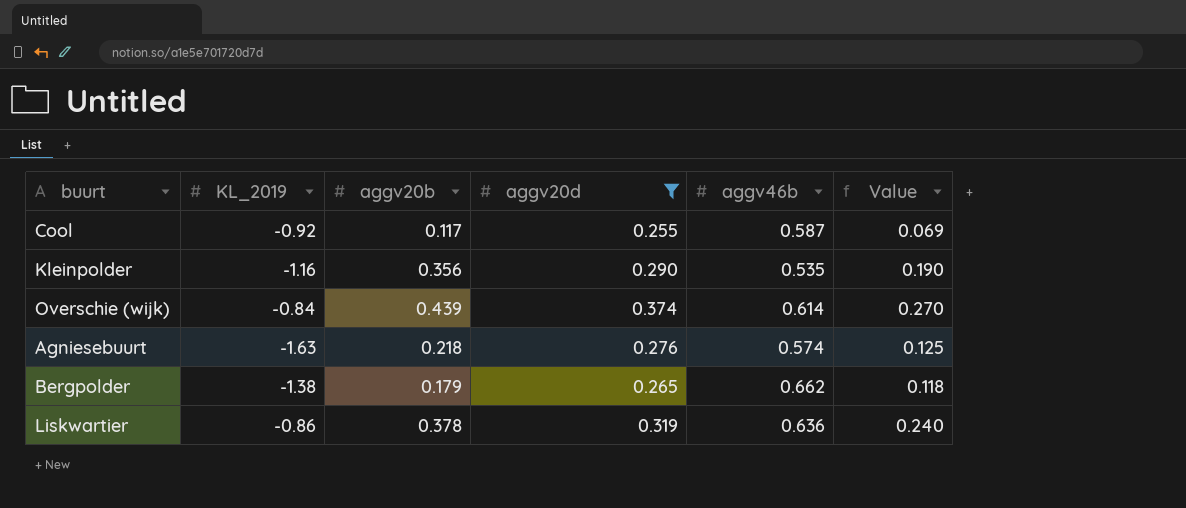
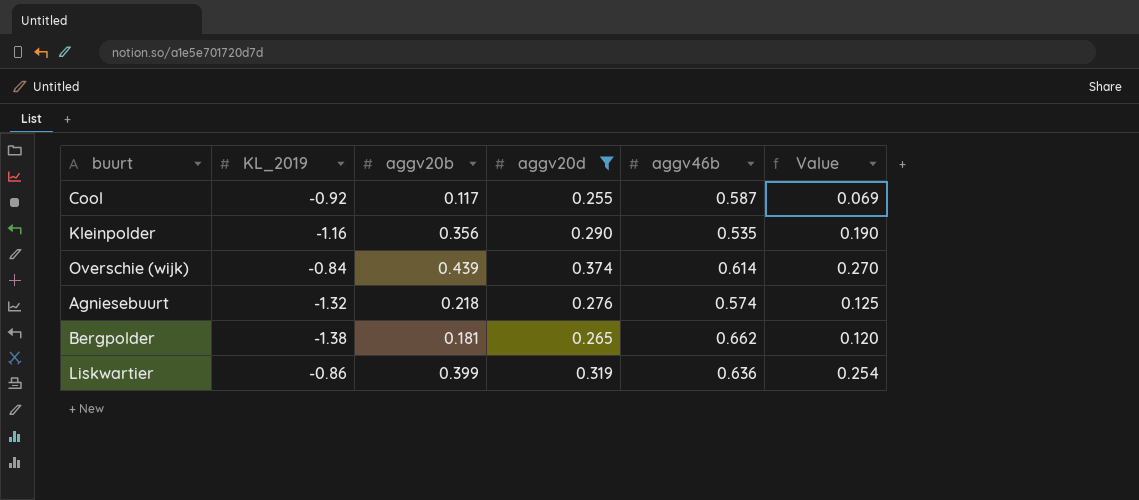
Agniesebuurt | KL_2019: -1.63 -> -1.32
Bergpolder | aggv20b: 0.179 -> 0.181
Bergpolder | Value: 0.118 -> 0.120
Liskwartier | aggv20b: 0.378 -> 0.399
Liskwartier | Value: 0.240 -> 0.254

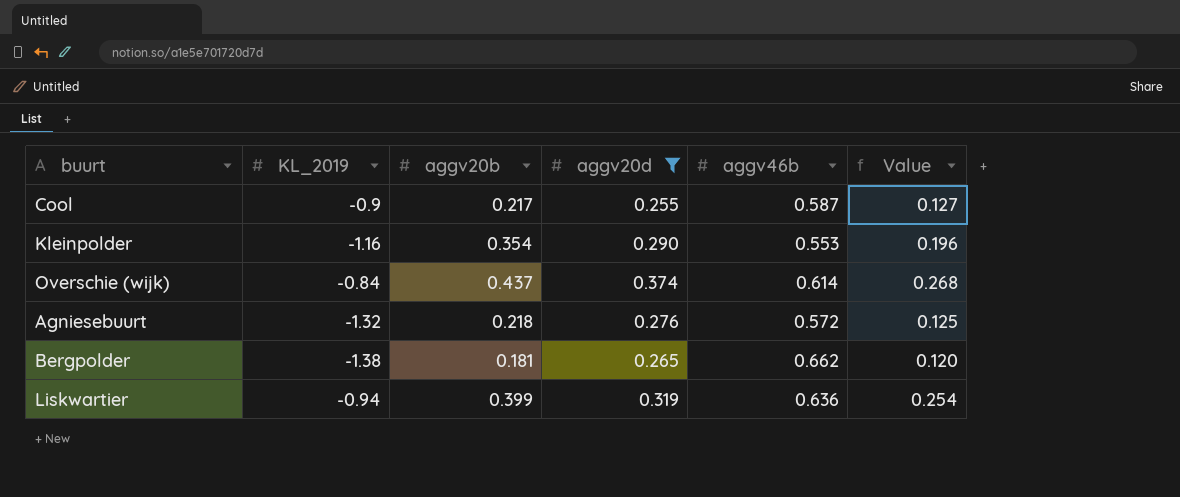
Cool | KL_2019: -0.92 -> -0.9
Cool | aggv20b: 0.117 -> 0.217
Cool | Value: 0.069 -> 0.127
Kleinpolder | aggv20b: 0.356 -> 0.354
Kleinpolder | aggv46b: 0.535 -> 0.553
Kleinpolder | Value: 0.190 -> 0.196
Overschie (wijk) | aggv20b: 0.439 -> 0.437
Overschie (wijk) | Value: 0.270 -> 0.268
Agniesebuurt | aggv46b: 0.574 -> 0.572
Liskwartier | KL_2019: -0.86 -> -0.94

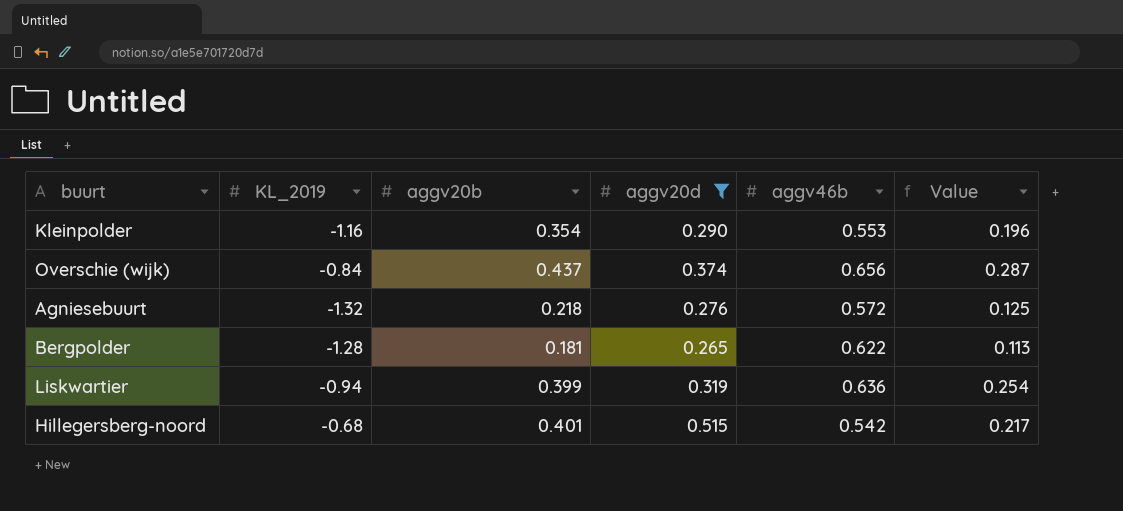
row Cool: -0.9 | 0.217 | 0.255 | 0.587 | 0.127 -> none
Overschie (wijk) | aggv46b: 0.614 -> 0.656
Overschie (wijk) | Value: 0.268 -> 0.287
Bergpolder | KL_2019: -1.38 -> -1.28
Bergpolder | aggv46b: 0.662 -> 0.622
Bergpolder | Value: 0.120 -> 0.113
row Hillegersberg-noord: none -> -0.68 | 0.401 | 0.515 | 0.542 | 0.217

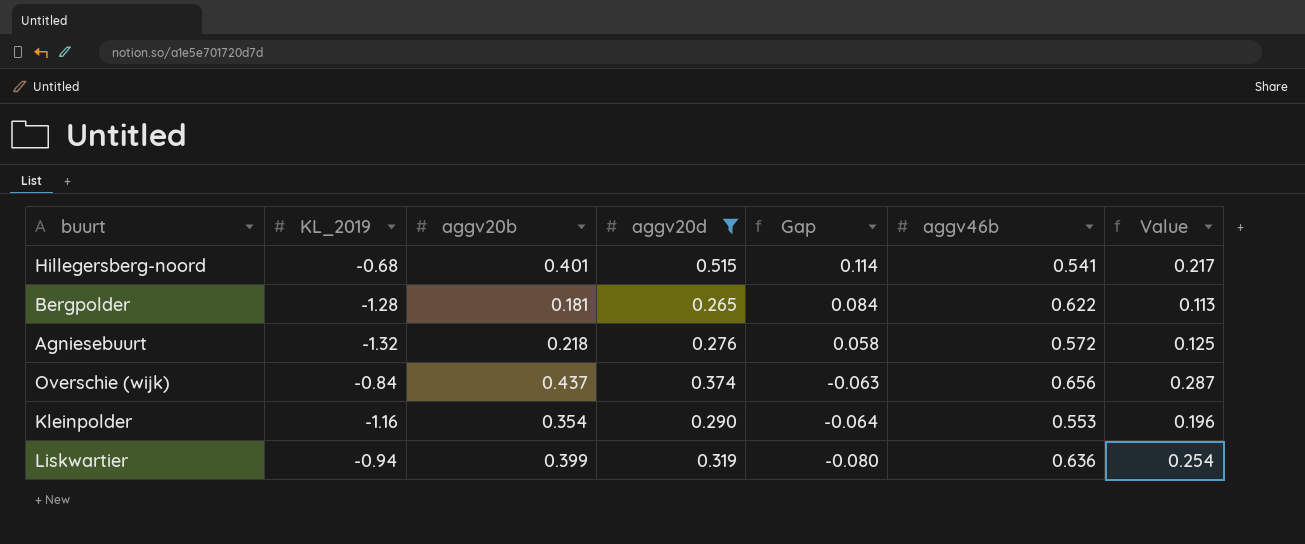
row order: none -> Gap descending
column Gap | formula: none -> [aggv20d] - [aggv20b]
Hillegersberg-noord | aggv46b: 0.542 -> 0.541

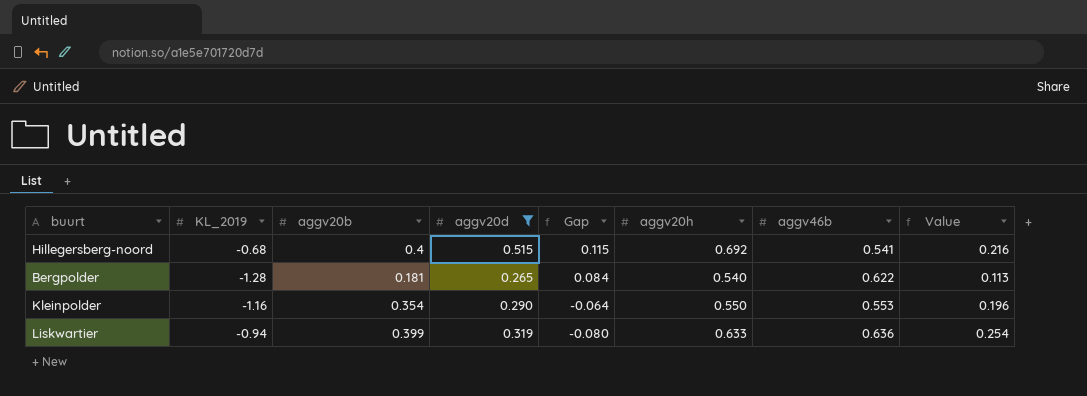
column aggv20h | position: none -> 6
row Agniesebuurt: -1.32 | 0.218 | 0.276 | 0.058 | 0.572 | 0.125 -> none
row Overschie (wijk): -0.84 | 0.437 | 0.374 | -0.063 | 0.656 | 0.287 -> none
Hillegersberg-noord | aggv20b: 0.401 -> 0.4
Hillegersberg-noord | Gap: 0.114 -> 0.115
Hillegersberg-noord | Value: 0.217 -> 0.216

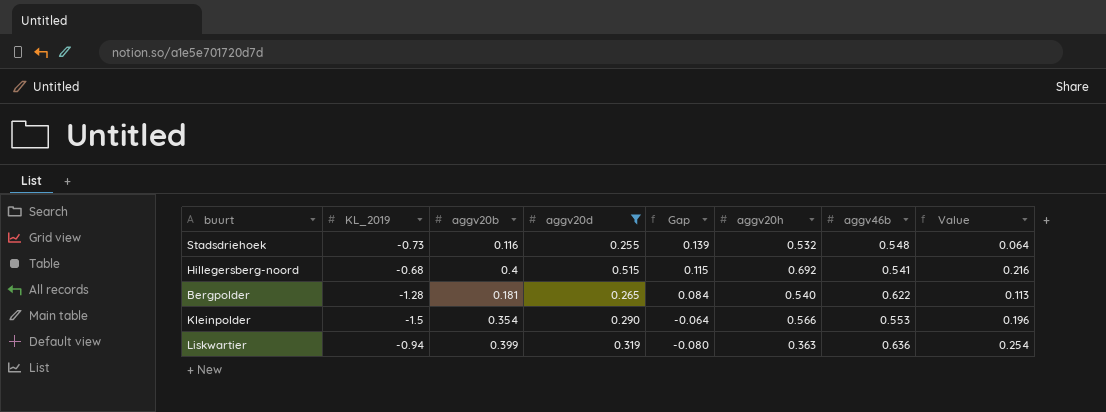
row Stadsdriehoek: none -> -0.73 | 0.116 | 0.255 | 0.139 | 0.532 | 0.548 | 0.064
Kleinpolder | KL_2019: -1.16 -> -1.5
Kleinpolder | aggv20h: 0.550 -> 0.566
Liskwartier | aggv20h: 0.633 -> 0.363

